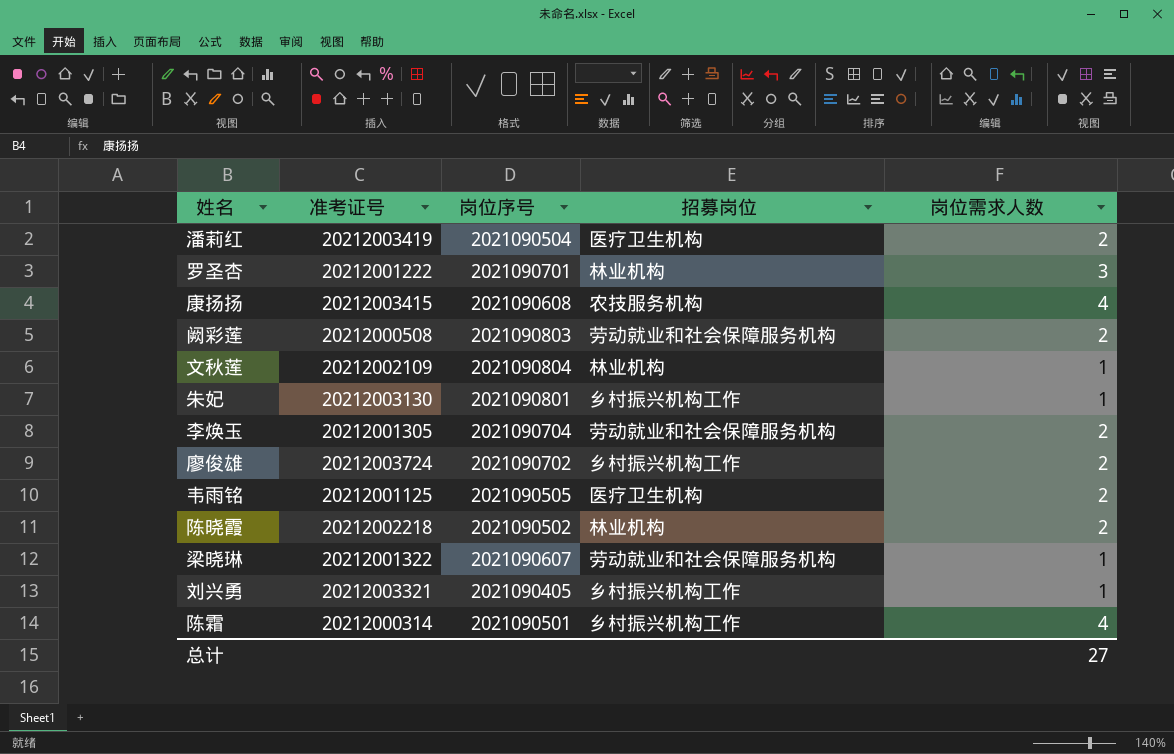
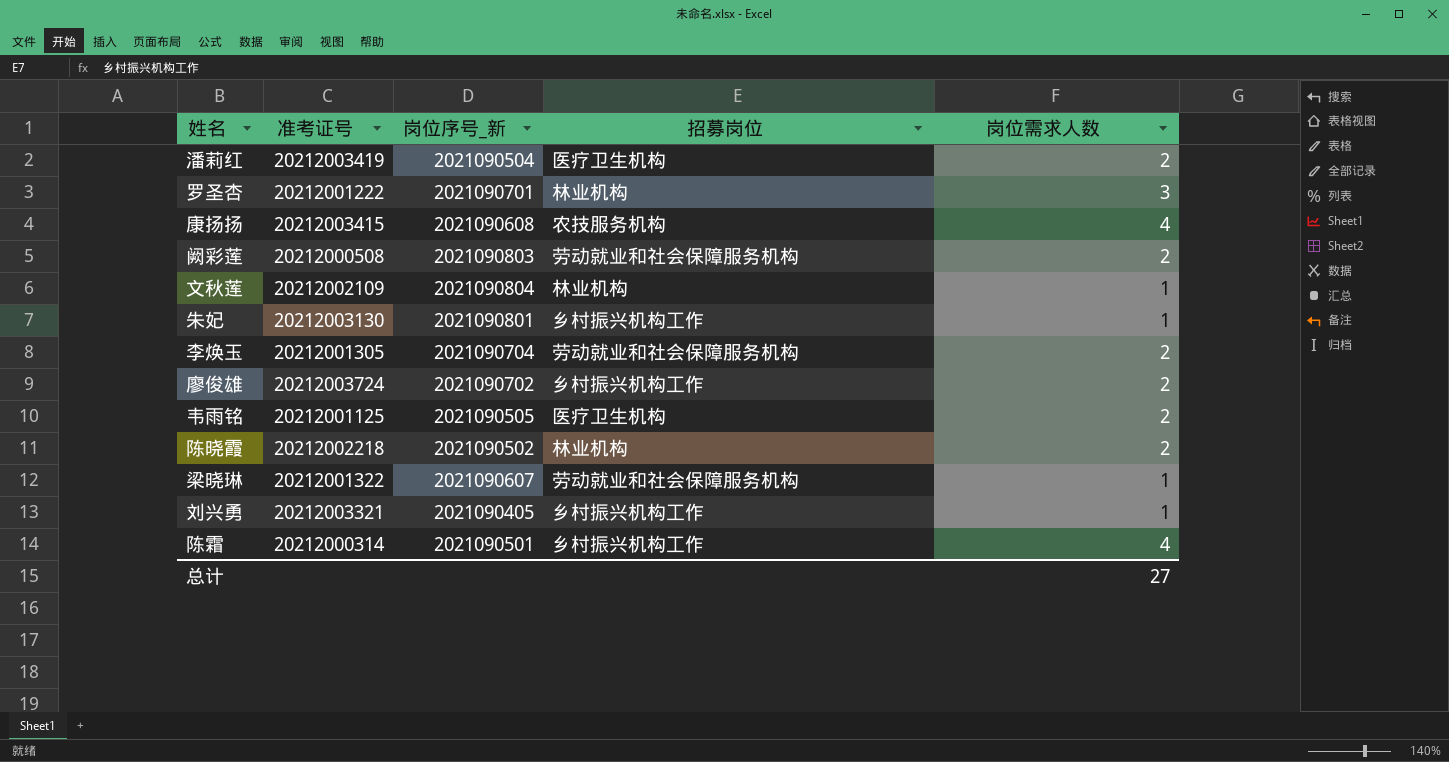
column name: 岗位序号 -> 岗位序号_新

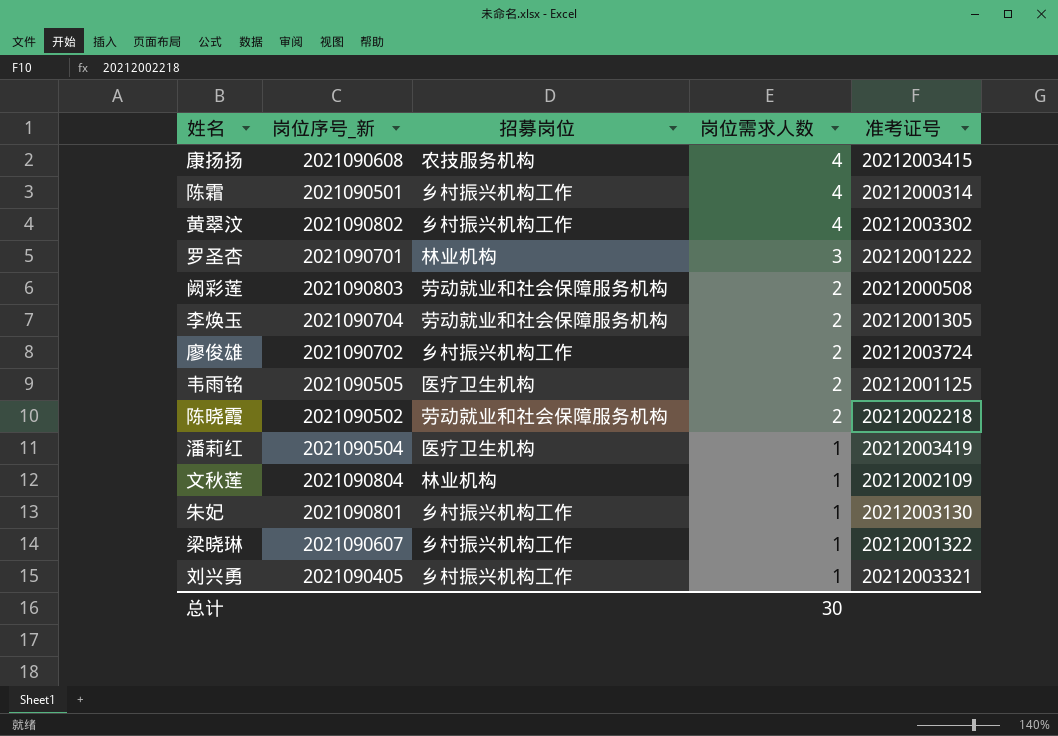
row order: none -> 岗位需求人数 descending
column 准考证号 | position: 2 -> 5
row 黄翠汶: none -> 2021090802 | 乡村振兴机构工作 | 4 | 20212003302
陈晓霞 | 招募岗位: 林业机构 -> 劳动就业和社会保障服务机构
潘莉红 | 岗位需求人数: 2 -> 1
梁晓琳 | 招募岗位: 劳动就业和社会保障服务机构 -> 乡村振兴机构工作
总计 | 岗位需求人数: 27 -> 30

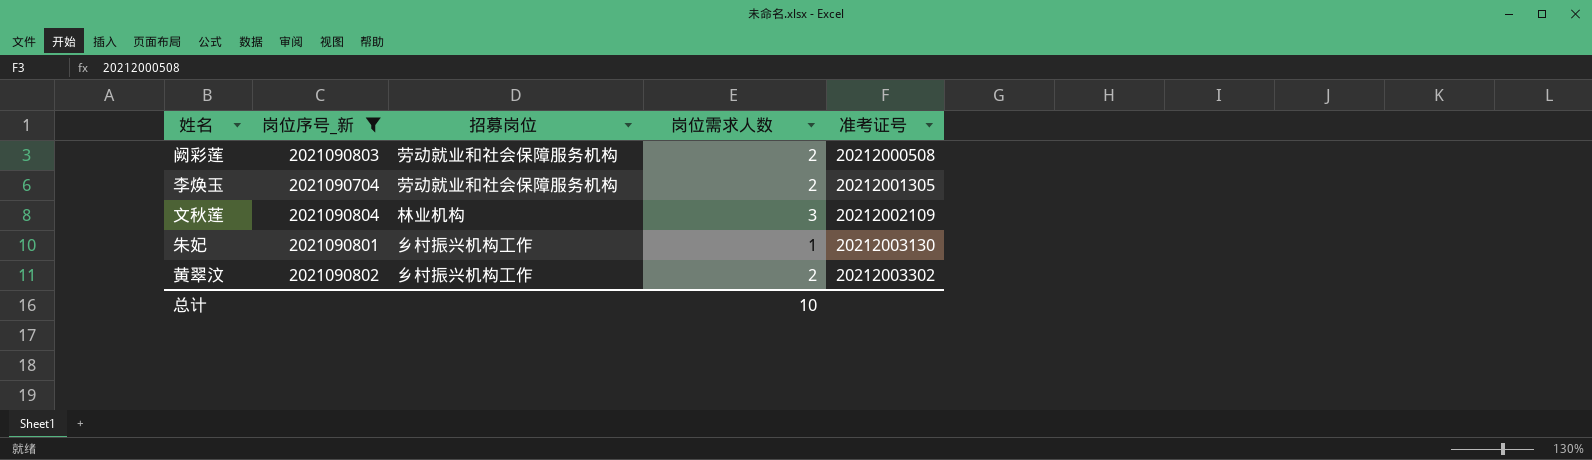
filter: none -> 岗位序号_新 >= 2021090704
row order: 岗位需求人数 descending -> 准考证号 ascending
文秋莲 | 岗位需求人数: 1 -> 3
黄翠汶 | 岗位需求人数: 4 -> 2
总计 | 岗位需求人数: 30 -> 10

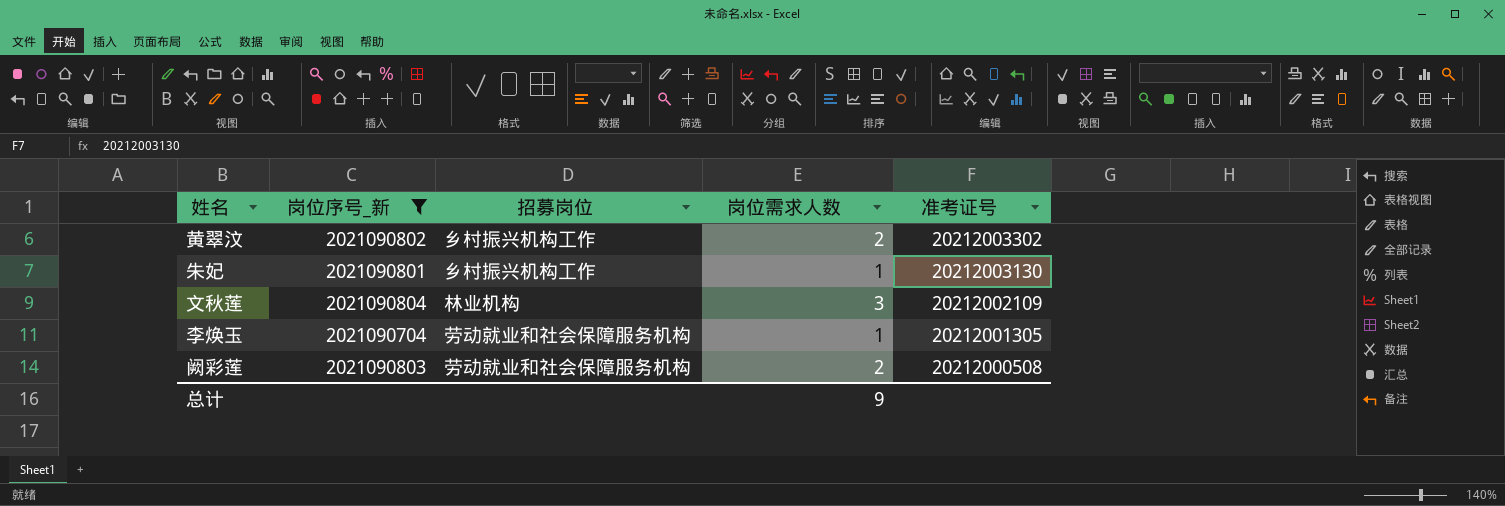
row order: 准考证号 ascending -> 准考证号 descending
李焕玉 | 岗位需求人数: 2 -> 1
总计 | 岗位需求人数: 10 -> 9

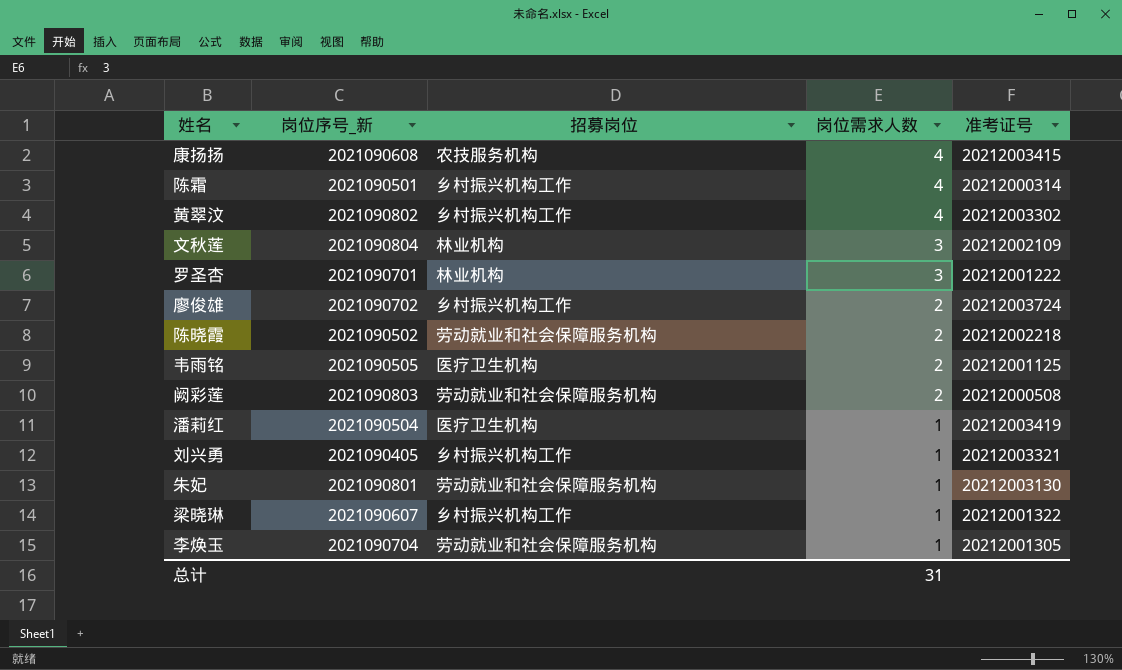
filter: 岗位序号_新 >= 2021090704 -> none
row order: 准考证号 descending -> 岗位需求人数 descending
黄翠汶 | 岗位需求人数: 2 -> 4
朱妃 | 招募岗位: 乡村振兴机构工作 -> 劳动就业和社会保障服务机构
总计 | 岗位需求人数: 9 -> 31

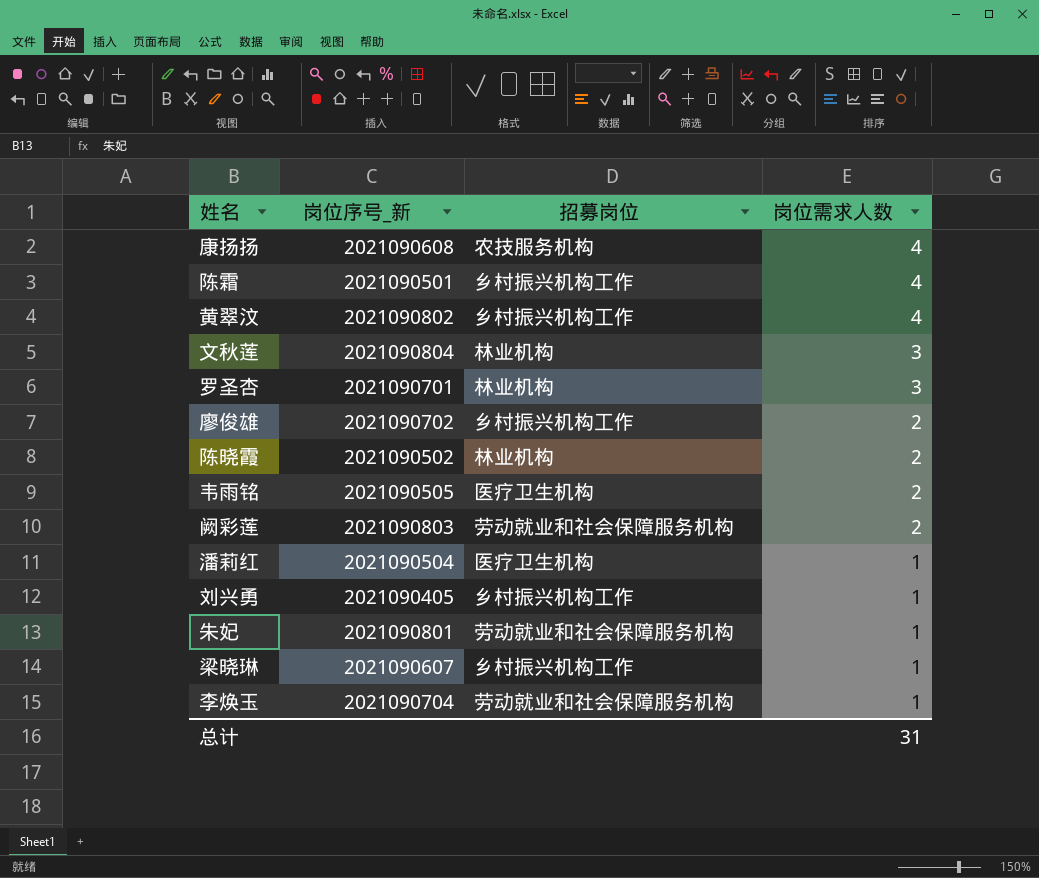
column 准考证号 | position: 5 -> none
陈晓霞 | 招募岗位: 劳动就业和社会保障服务机构 -> 林业机构

